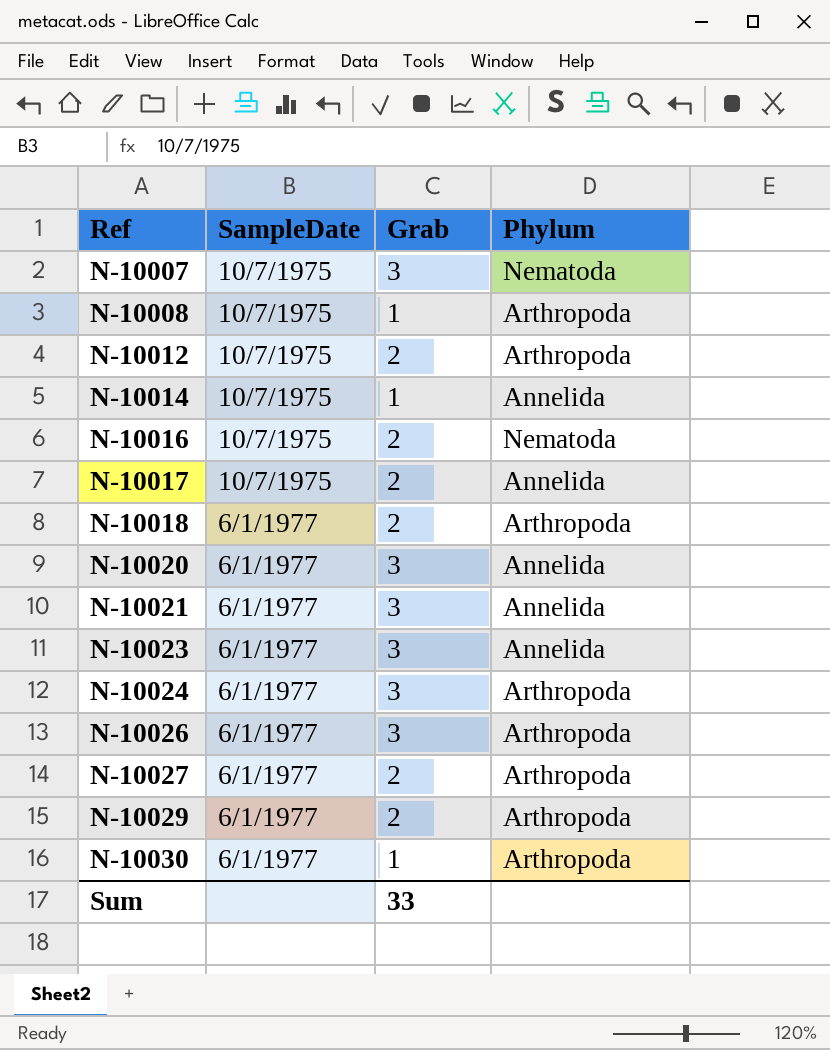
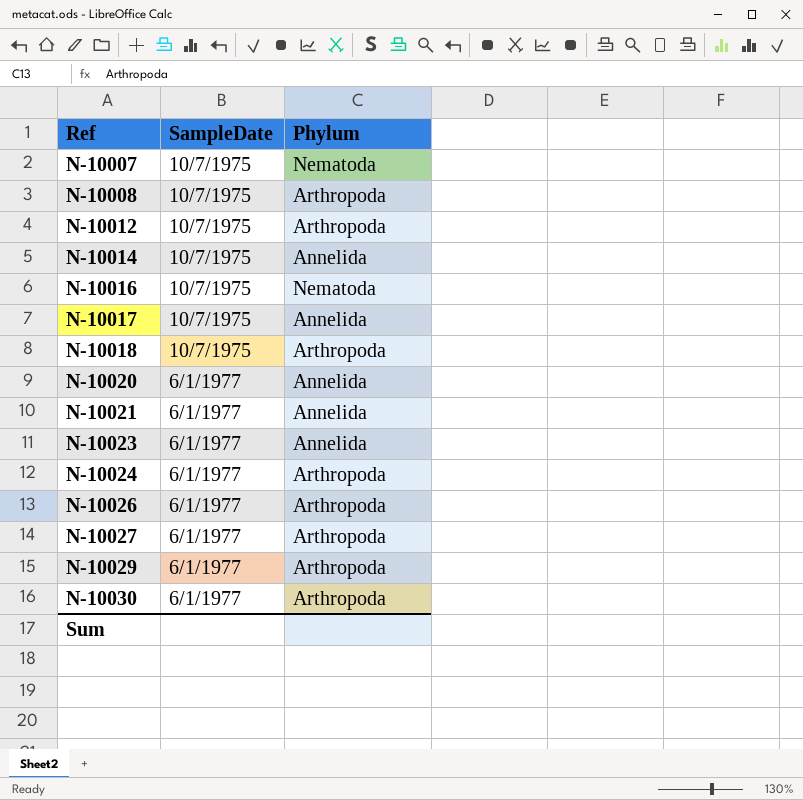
column Grab | position: 3 -> none
N-10018 | SampleDate: 6/1/1977 -> 10/7/1975

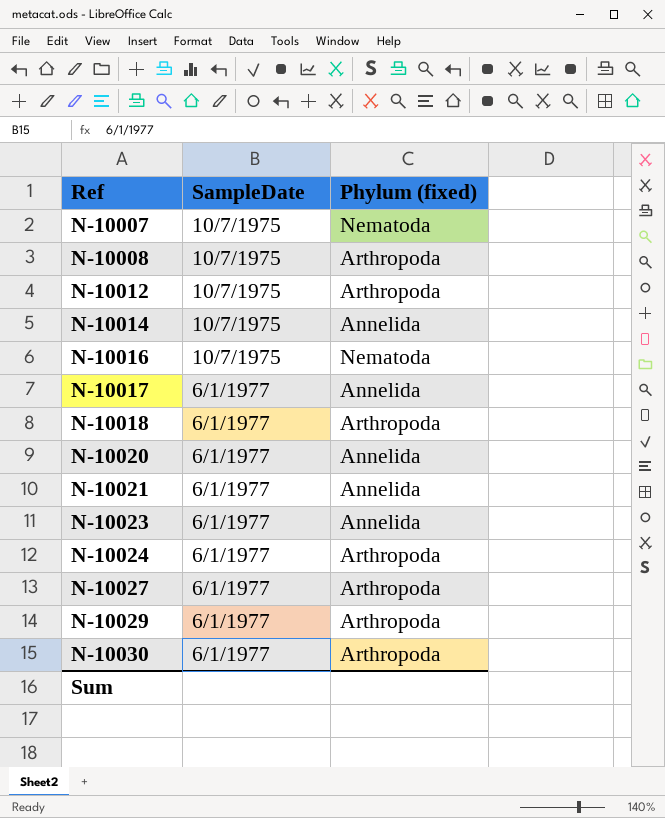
column name: Phylum -> Phylum (fixed)
row N-10026: 6/1/1977 | Arthropoda -> none
N-10017 | SampleDate: 10/7/1975 -> 6/1/1977
N-10018 | SampleDate: 10/7/1975 -> 6/1/1977

